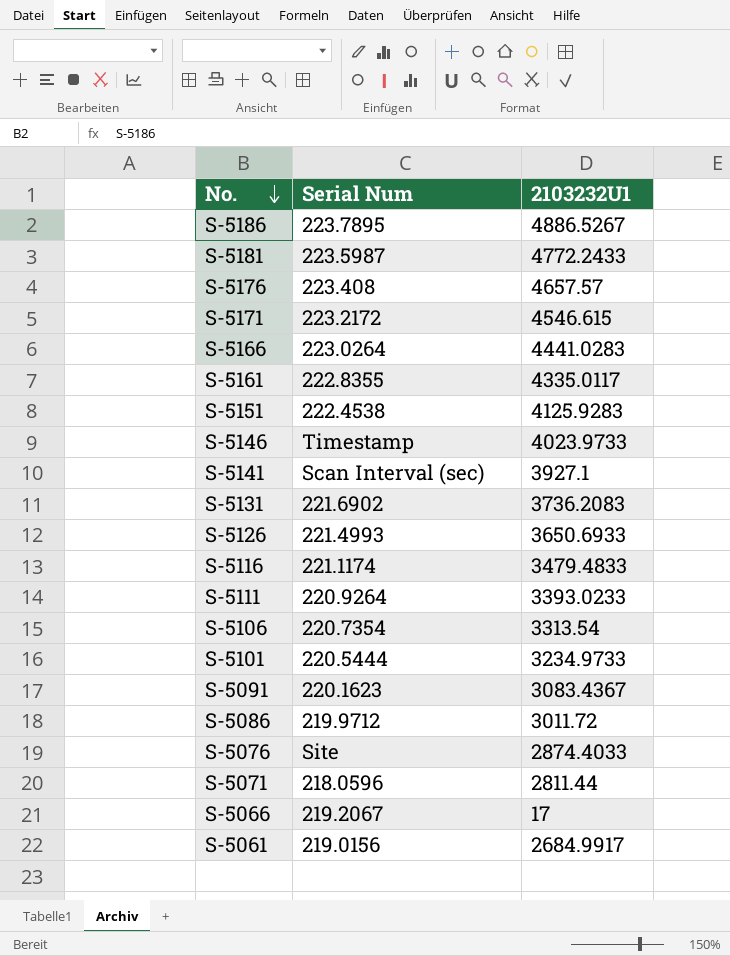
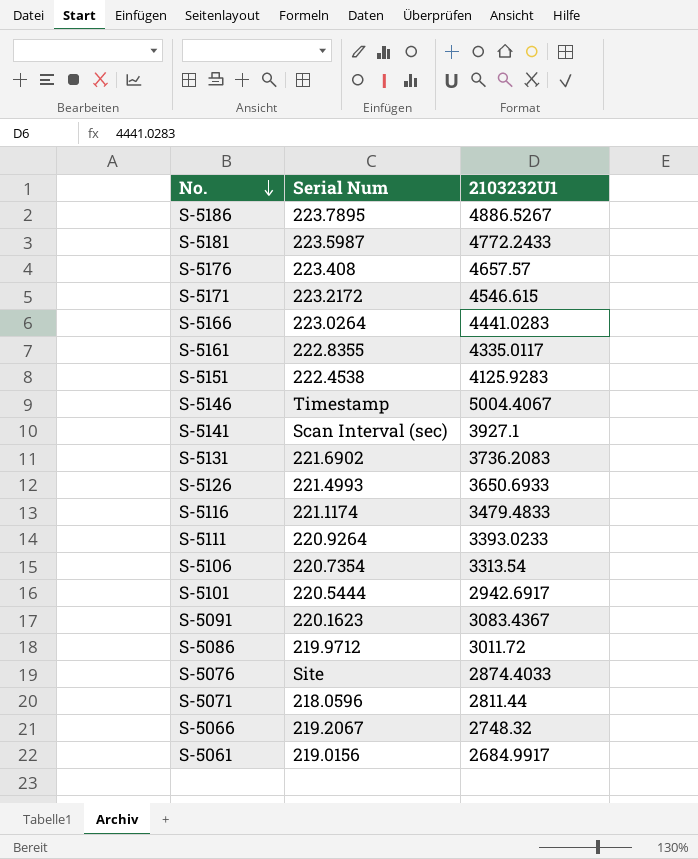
S-5146 | 2103232U1: 4023.9733 -> 5004.4067
S-5101 | 2103232U1: 3234.9733 -> 2942.6917
S-5066 | 2103232U1: 17 -> 2748.32

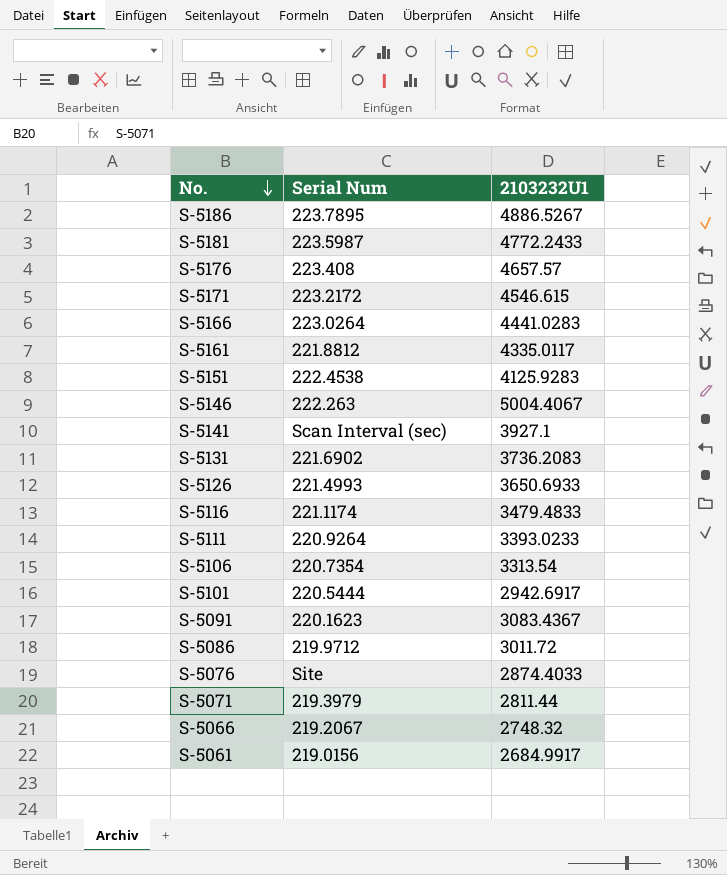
S-5161 | Serial Num: 222.8355 -> 221.8812
S-5146 | Serial Num: Timestamp -> 222.263
S-5071 | Serial Num: 218.0596 -> 219.3979

